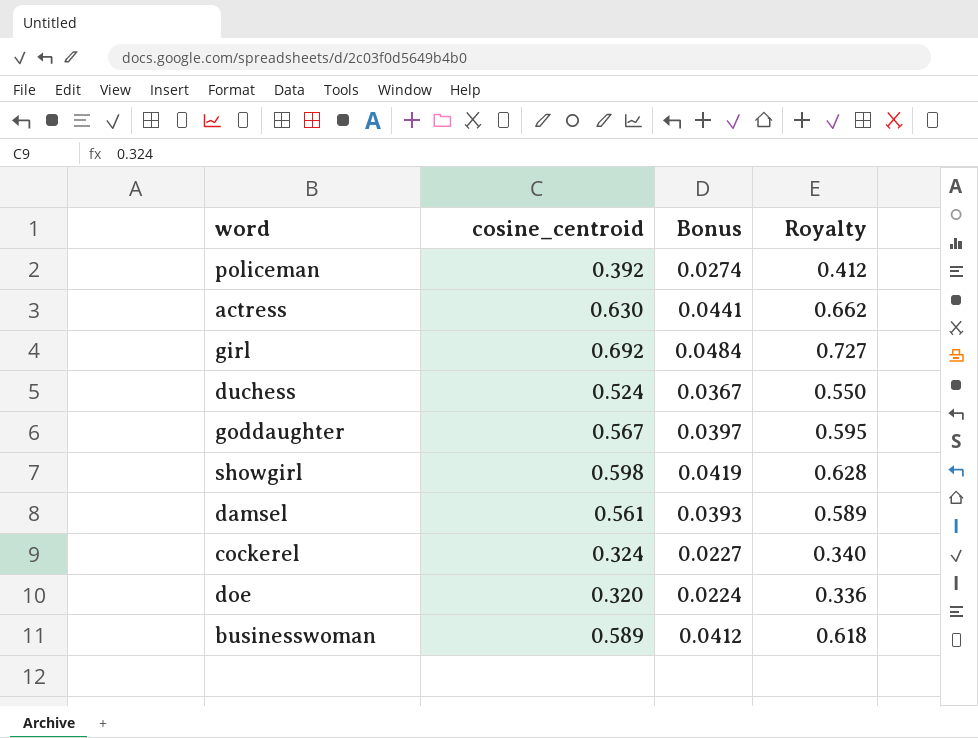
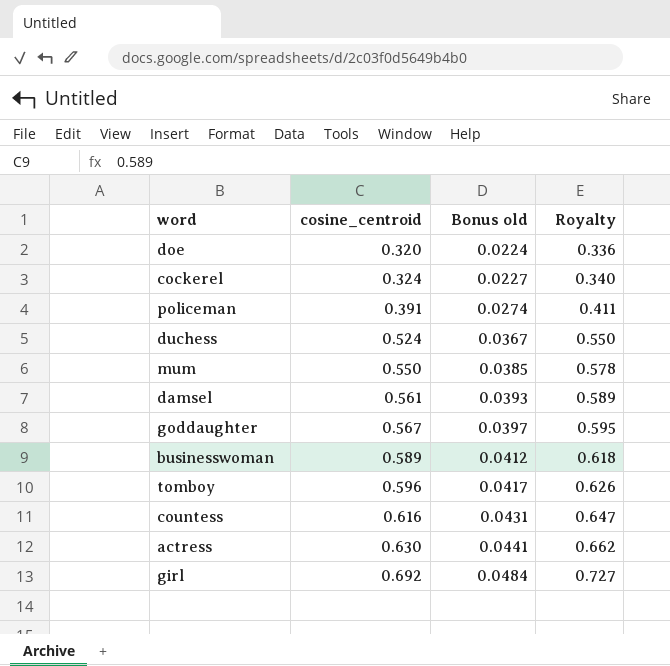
row order: none -> cosine_centroid ascending
column name: Bonus -> Bonus old
row showgirl: 0.598 | 0.0419 | 0.628 -> none
policeman | cosine_centroid: 0.392 -> 0.391
policeman | Royalty: 0.412 -> 0.411
row mum: none -> 0.550 | 0.0385 | 0.578
row tomboy: none -> 0.596 | 0.0417 | 0.626
row countess: none -> 0.616 | 0.0431 | 0.647

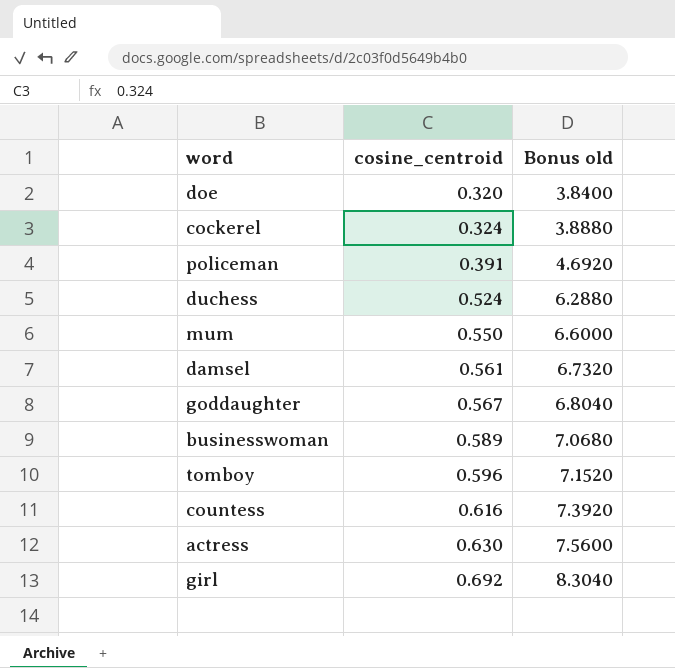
column Royalty | formula: [cosine_centroid] * 1.05 -> none
column Bonus old | formula: [cosine_centroid] * 0.07 -> [cosine_centroid] * 12

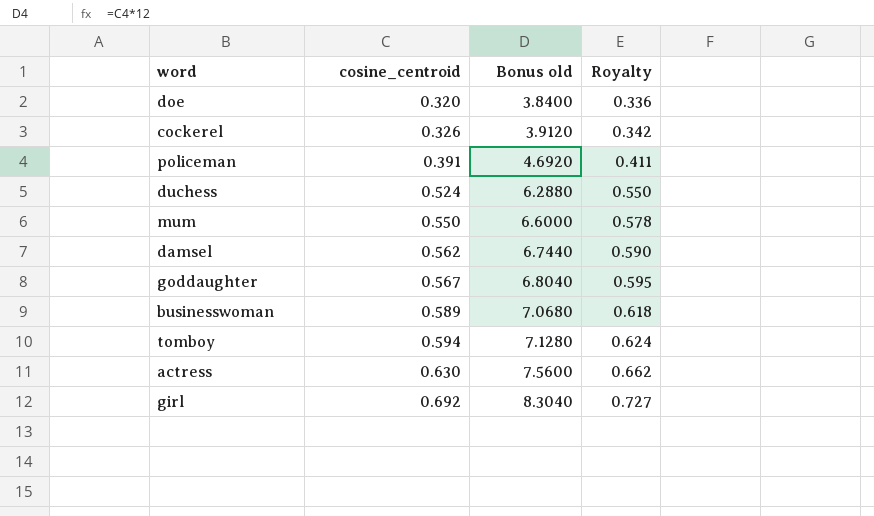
column Royalty | formula: none -> [cosine_centroid] * 1.05
row countess: 0.616 | 7.3920 -> none
cockerel | cosine_centroid: 0.324 -> 0.326
cockerel | Bonus old: 3.8880 -> 3.9120
damsel | cosine_centroid: 0.561 -> 0.562
damsel | Bonus old: 6.7320 -> 6.7440
tomboy | cosine_centroid: 0.596 -> 0.594
tomboy | Bonus old: 7.1520 -> 7.1280

